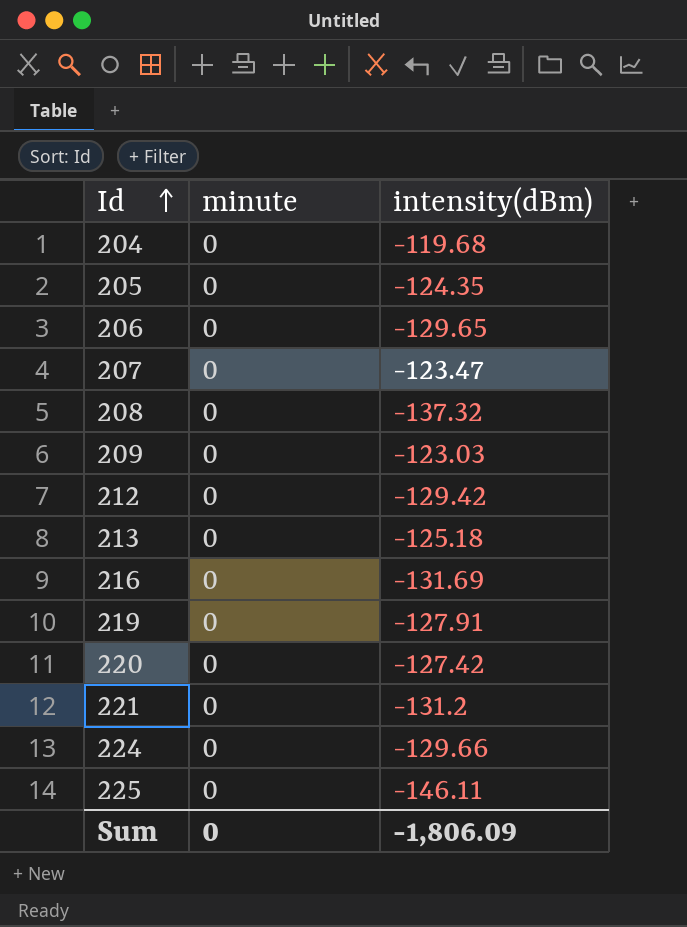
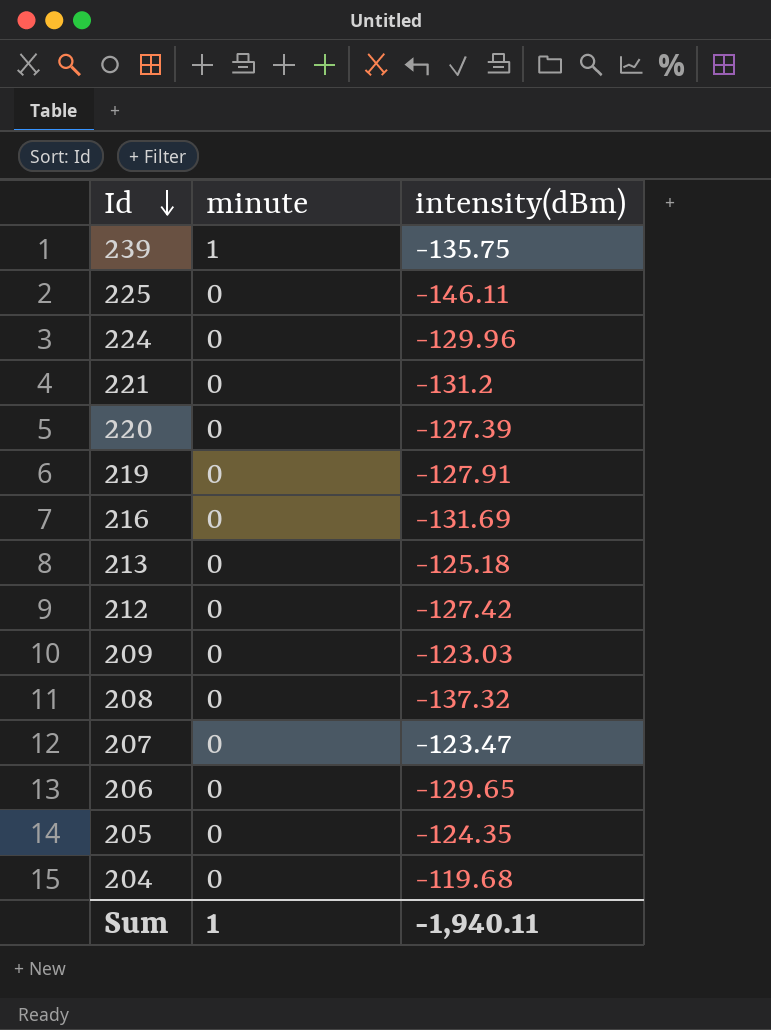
row order: Id ascending -> Id descending
row 239: none -> 1 | -135.75
224 | intensity(dBm): -129.66 -> -129.96
220 | intensity(dBm): -127.42 -> -127.39
212 | intensity(dBm): -129.42 -> -127.42
Sum | minute: 0 -> 1
Sum | intensity(dBm): -1,806.09 -> -1,940.11

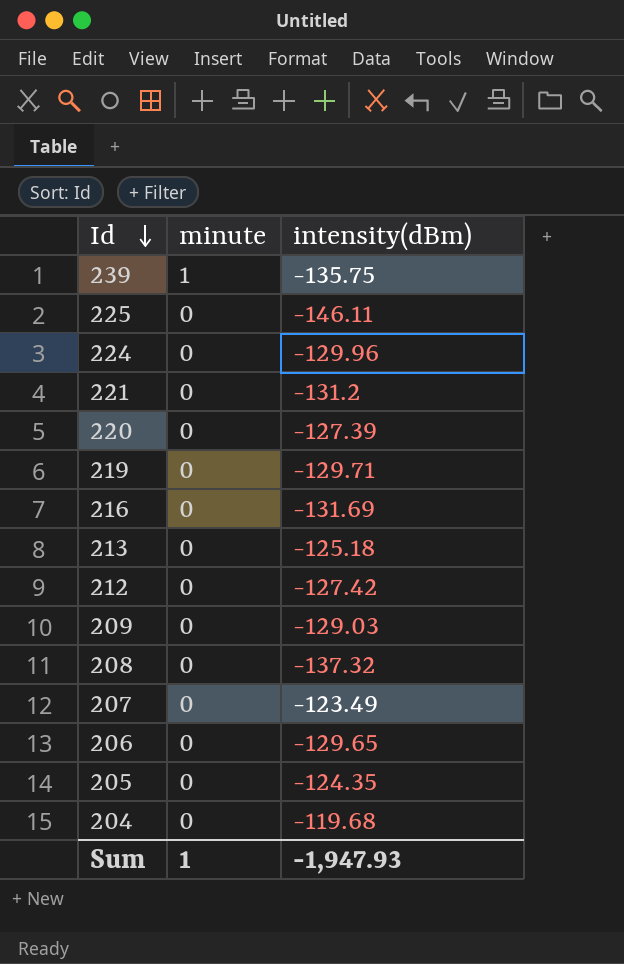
219 | intensity(dBm): -127.91 -> -129.71
209 | intensity(dBm): -123.03 -> -129.03
207 | intensity(dBm): -123.47 -> -123.49
Sum | intensity(dBm): -1,940.11 -> -1,947.93

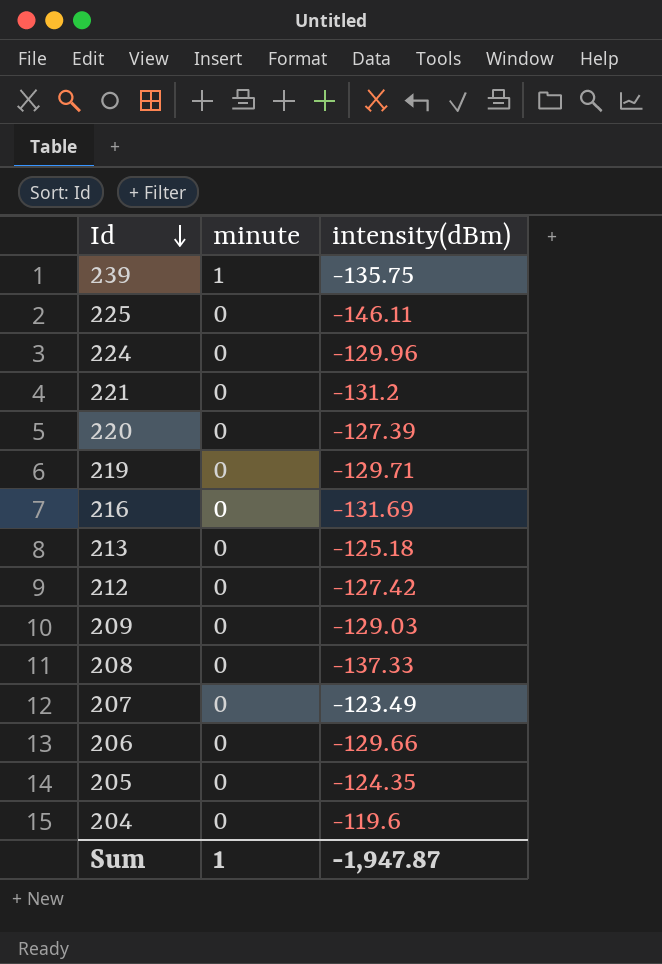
208 | intensity(dBm): -137.32 -> -137.33
206 | intensity(dBm): -129.65 -> -129.66
204 | intensity(dBm): -119.68 -> -119.6
Sum | intensity(dBm): -1,947.93 -> -1,947.87

